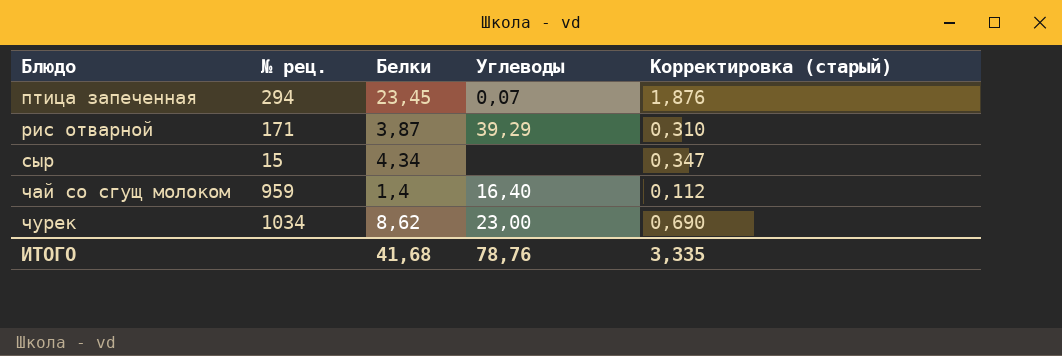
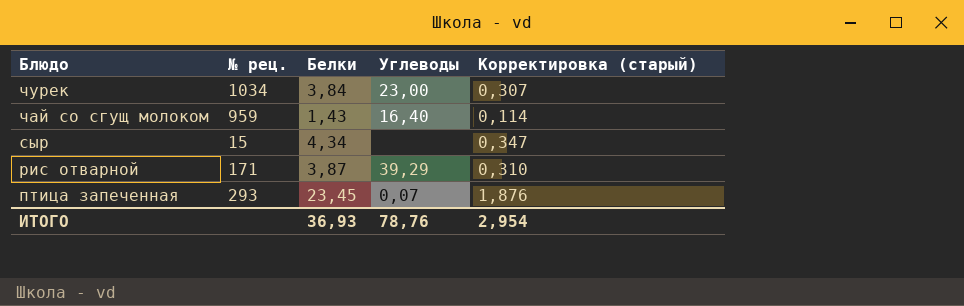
row order: Блюдо ascending -> Блюдо descending
чурек | Белки: 8,62 -> 3,84
чурек | Корректировка (старый): 0,690 -> 0,307
чай со сгущ молоком | Белки: 1,4 -> 1,43
чай со сгущ молоком | Корректировка (старый): 0,112 -> 0,114
птица запеченная | № рец.: 294 -> 293
ИТОГО | Белки: 41,68 -> 36,93
ИТОГО | Корректировка (старый): 3,335 -> 2,954

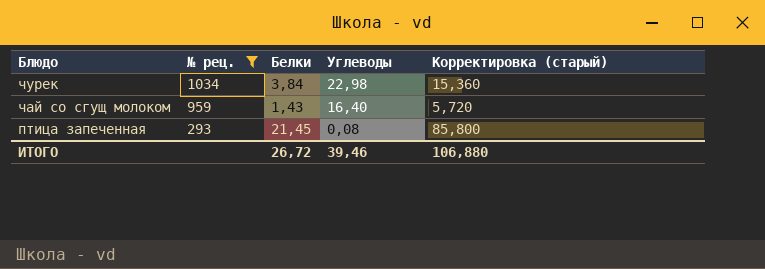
filter: none -> № рец. >= 293
column Корректировка (старый) | formula: [Белки] * 0,08 -> [Белки] * 4
чурек | Углеводы: 23,00 -> 22,98
птица запеченная | Белки: 23,45 -> 21,45
птица запеченная | Углеводы: 0,07 -> 0,08
ИТОГО | Белки: 36,93 -> 26,72
ИТОГО | Углеводы: 78,76 -> 39,46
ИТОГО | Корректировка (старый): 2,954 -> 106,880

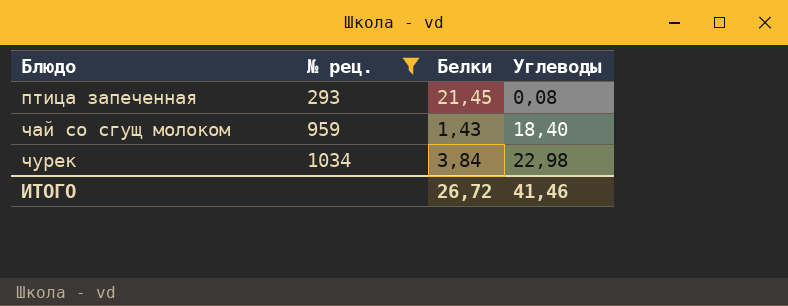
row order: Блюдо descending -> Блюдо ascending
column Корректировка (старый) | formula: [Белки] * 4 -> none
чай со сгущ молоком | Углеводы: 16,40 -> 18,40
ИТОГО | Углеводы: 39,46 -> 41,46

